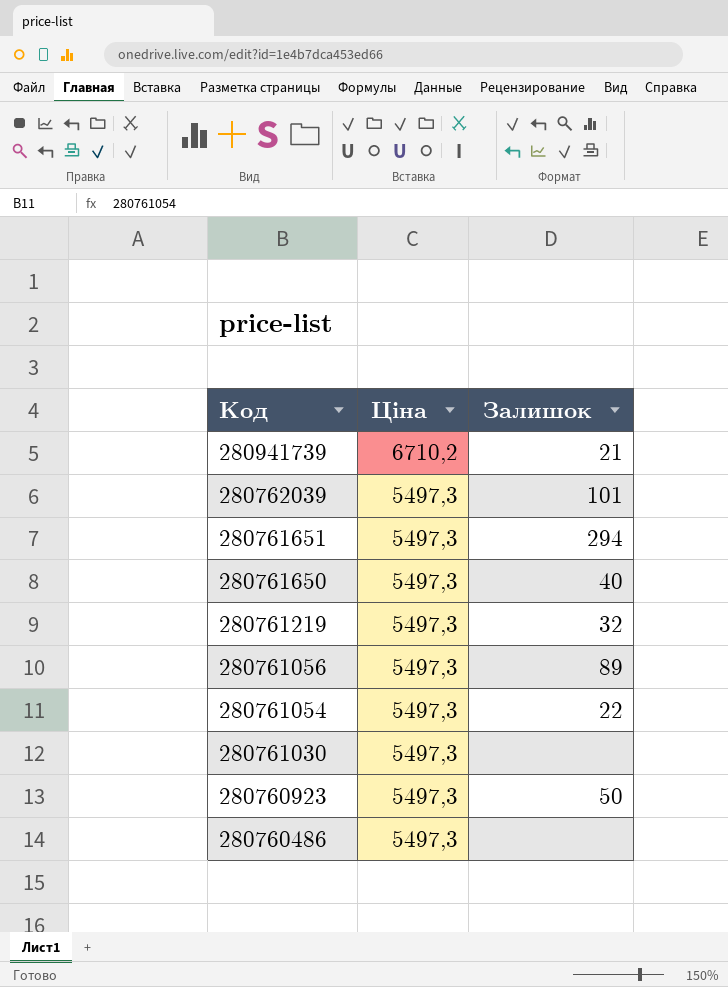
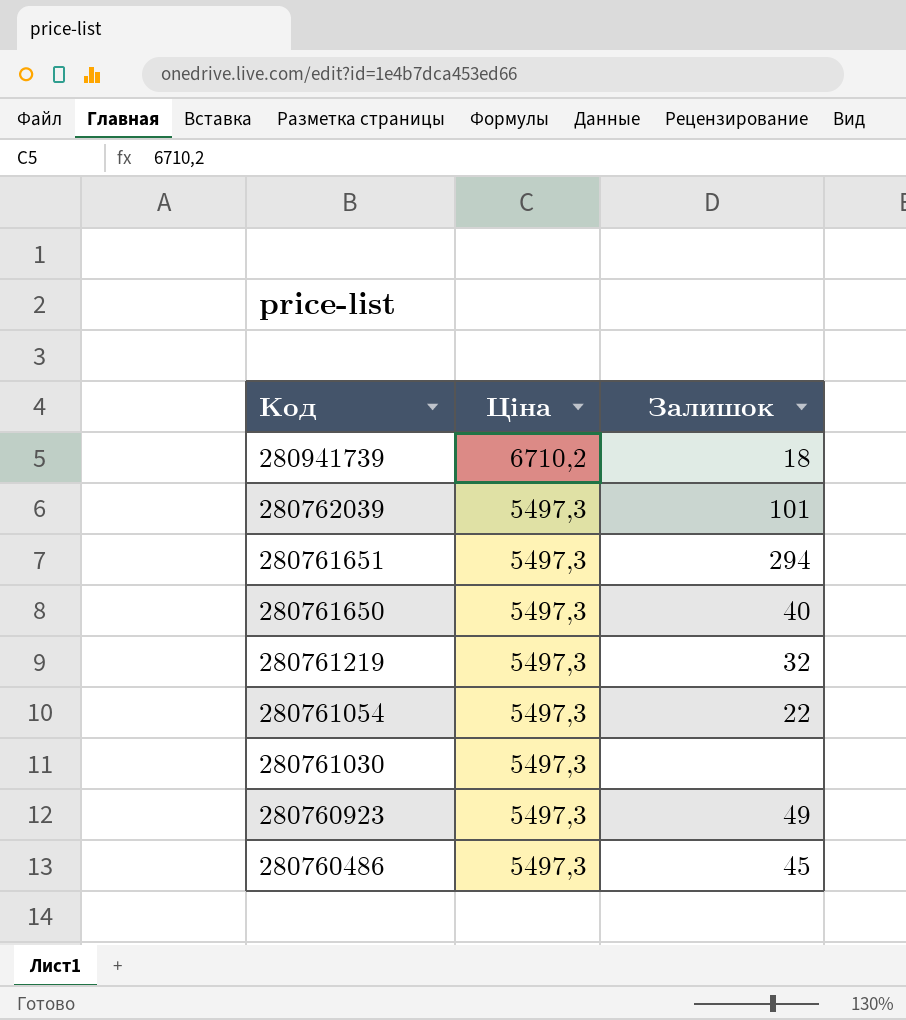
row 280761056: 5497,3 | 89 -> none
280941739 | Залишок: 21 -> 18
280760923 | Залишок: 50 -> 49
280760486 | Залишок: none -> 45

